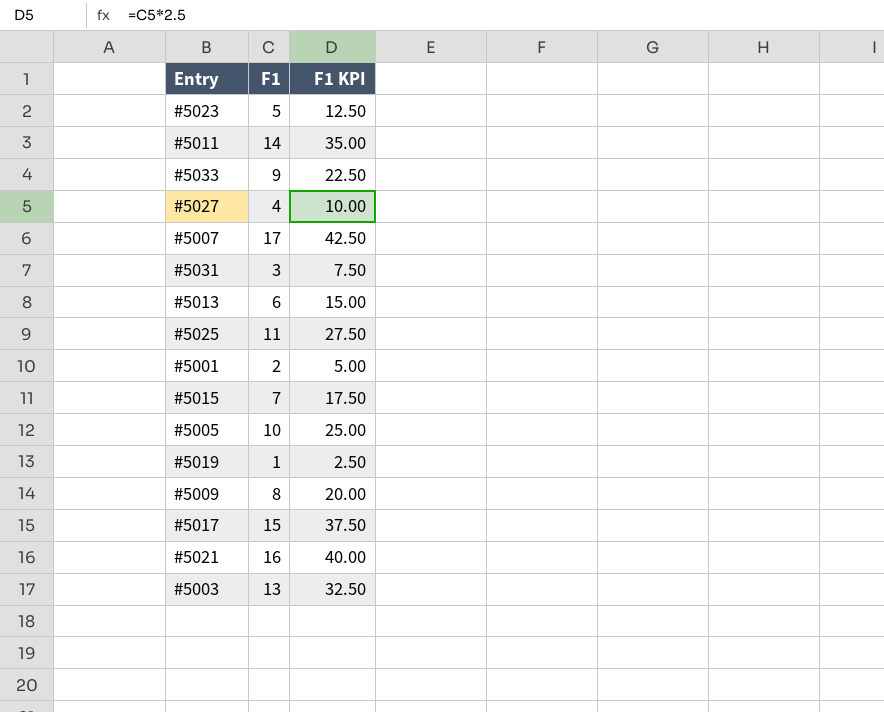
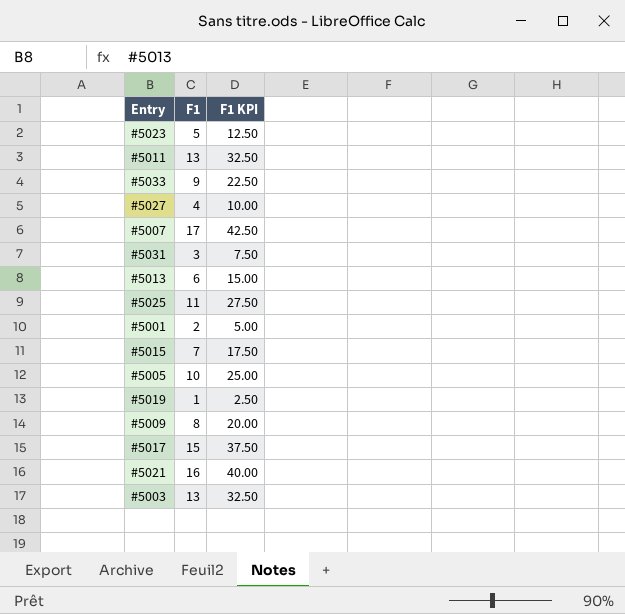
#5011 | F1: 14 -> 13
#5011 | F1 KPI: 35.00 -> 32.50

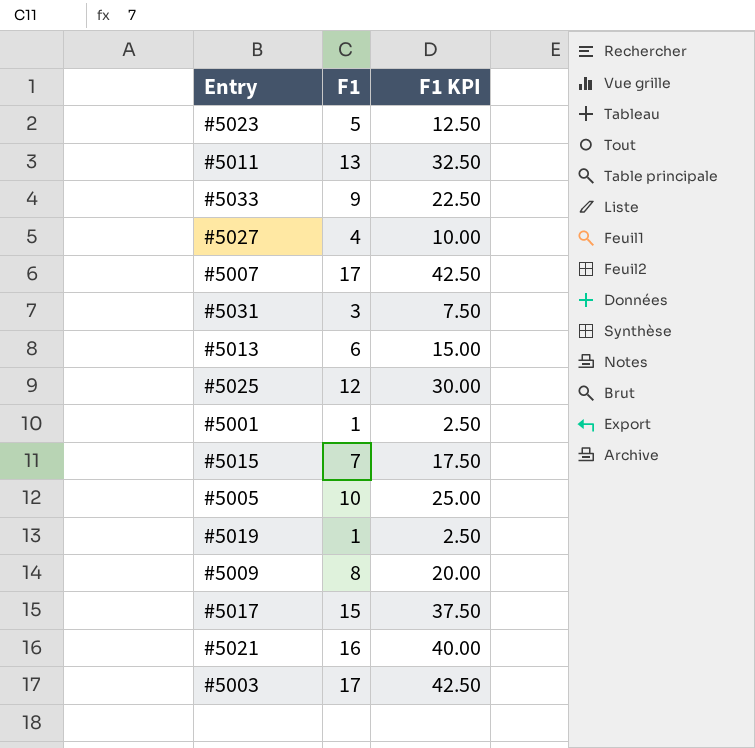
#5025 | F1: 11 -> 12
#5025 | F1 KPI: 27.50 -> 30.00
#5001 | F1: 2 -> 1
#5001 | F1 KPI: 5.00 -> 2.50
#5003 | F1: 13 -> 17
#5003 | F1 KPI: 32.50 -> 42.50

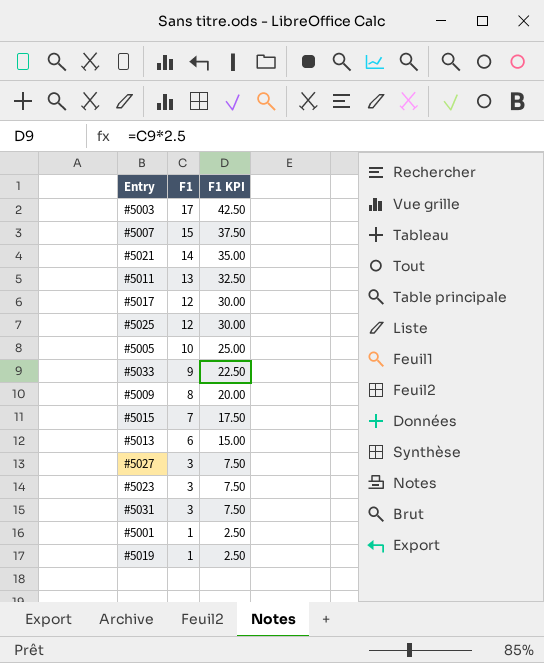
row order: none -> F1 descending
#5007 | F1: 17 -> 15
#5007 | F1 KPI: 42.50 -> 37.50
#5021 | F1: 16 -> 14
#5021 | F1 KPI: 40.00 -> 35.00
#5017 | F1: 15 -> 12
#5017 | F1 KPI: 37.50 -> 30.00
#5027 | F1: 4 -> 3
#5027 | F1 KPI: 10.00 -> 7.50
#5023 | F1: 5 -> 3
#5023 | F1 KPI: 12.50 -> 7.50

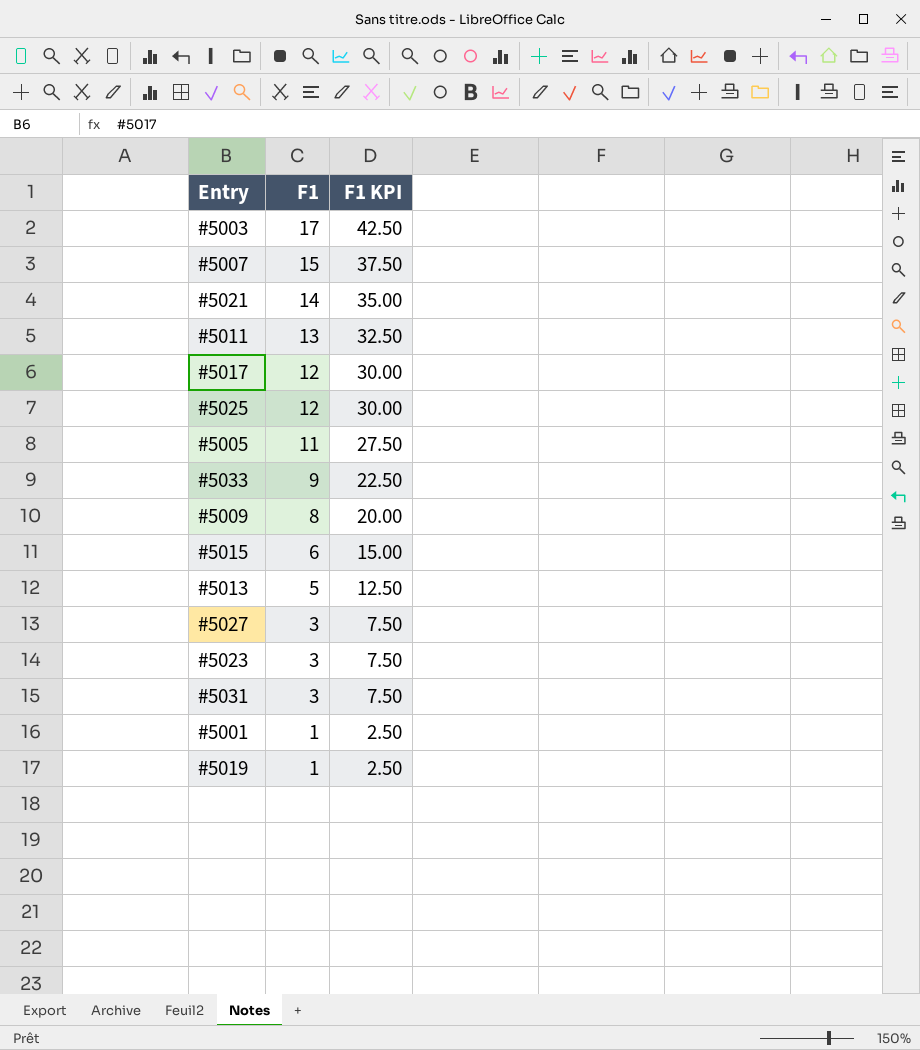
#5005 | F1: 10 -> 11
#5005 | F1 KPI: 25.00 -> 27.50
#5015 | F1: 7 -> 6
#5015 | F1 KPI: 17.50 -> 15.00
#5013 | F1: 6 -> 5
#5013 | F1 KPI: 15.00 -> 12.50

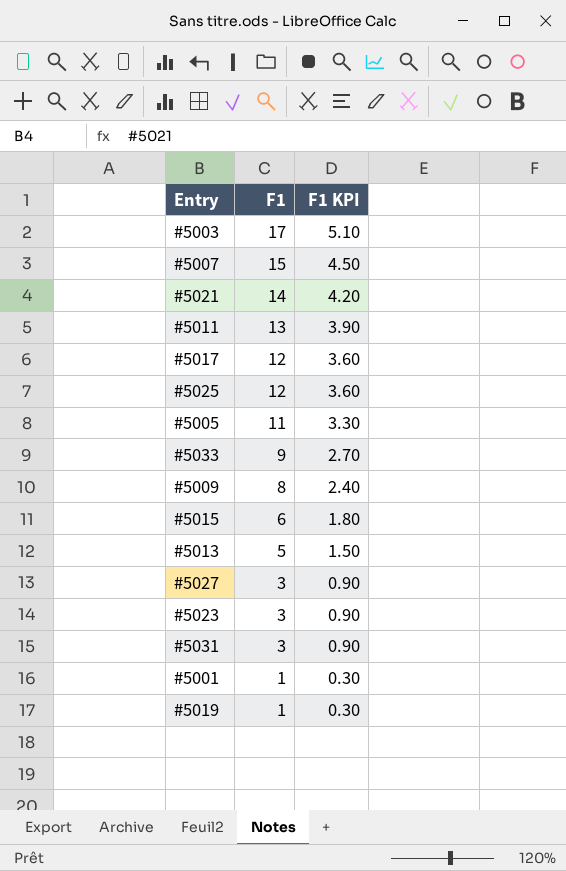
column F1 KPI | formula: [F1] * 2.5 -> [F1] * 0.3

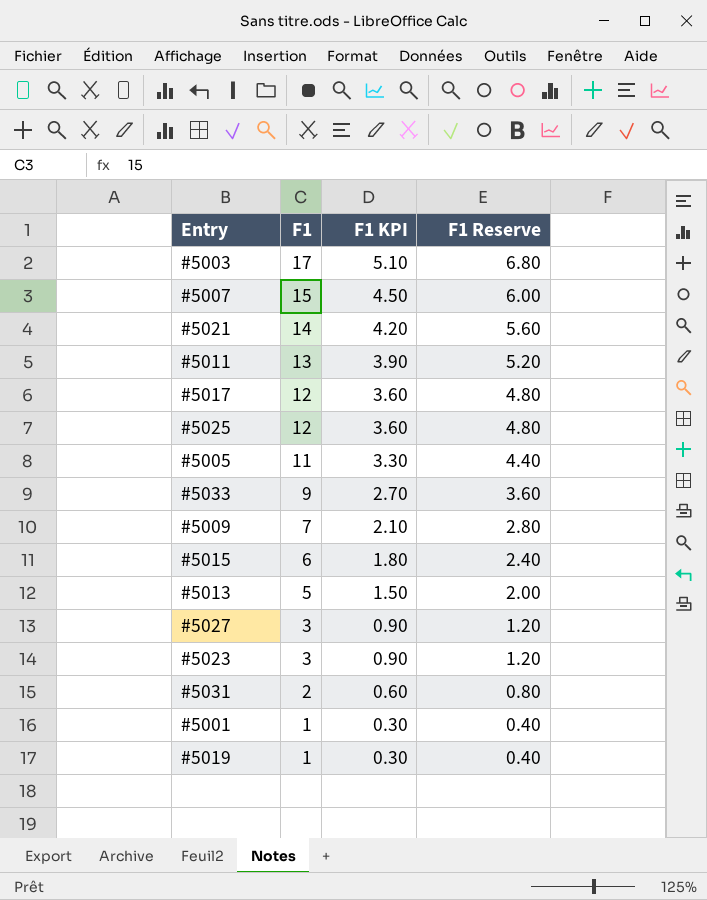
column F1 Reserve | formula: none -> [F1] * 0.4
#5009 | F1: 8 -> 7
#5009 | F1 KPI: 2.40 -> 2.10
#5031 | F1: 3 -> 2
#5031 | F1 KPI: 0.90 -> 0.60

